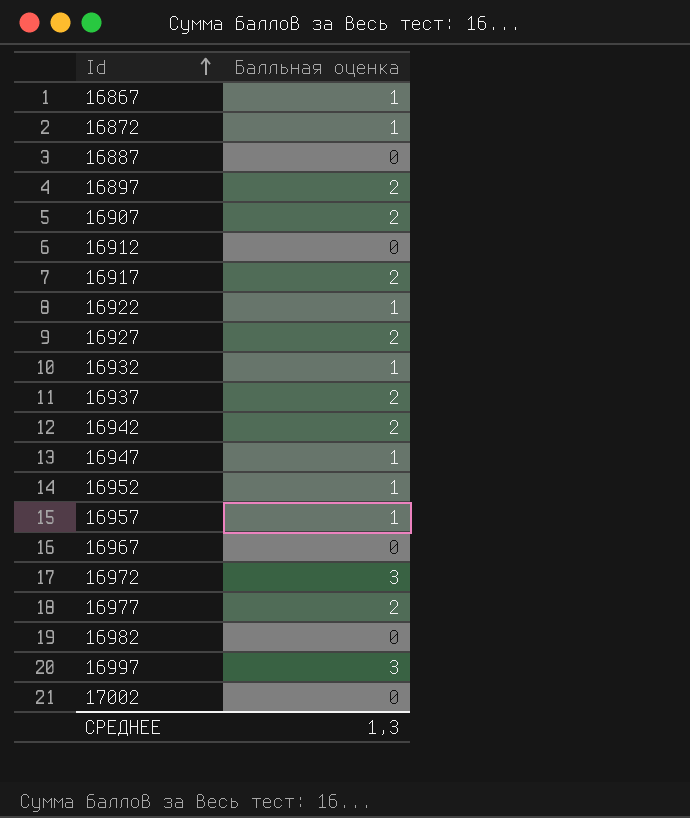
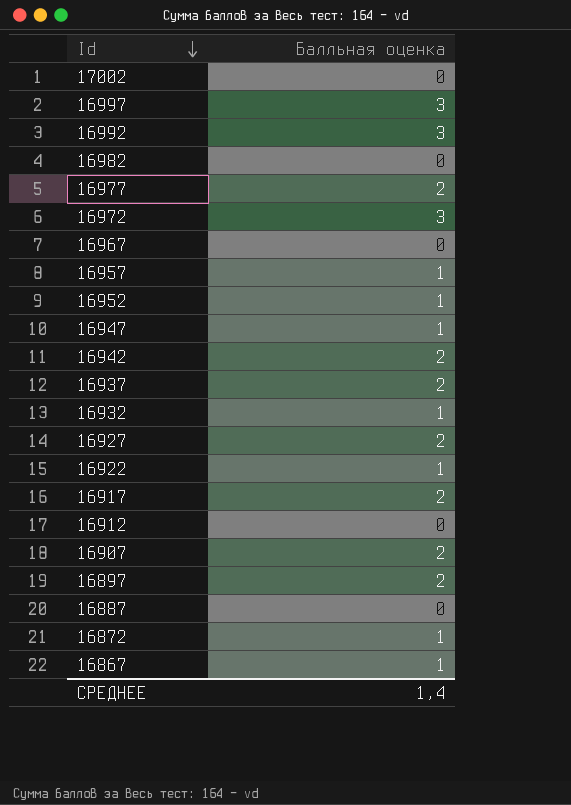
row order: Id ascending -> Id descending
row 16992: none -> 3
СРЕДНЕЕ | Балльная оценка: 1,3 -> 1,4

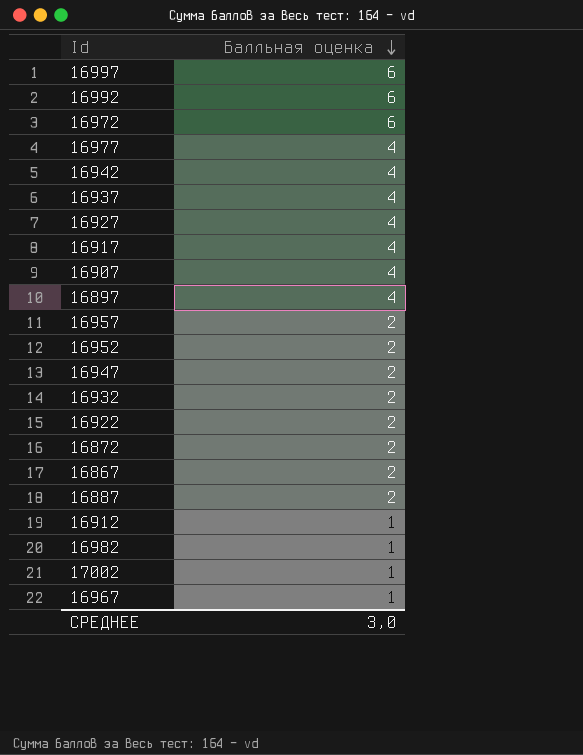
row order: Id descending -> Балльная оценка descending
16997 | Балльная оценка: 3 -> 6
16992 | Балльная оценка: 3 -> 6
16972 | Балльная оценка: 3 -> 6
16977 | Балльная оценка: 2 -> 4
16942 | Балльная оценка: 2 -> 4
16937 | Балльная оценка: 2 -> 4
16927 | Балльная оценка: 2 -> 4
16917 | Балльная оценка: 2 -> 4
16907 | Балльная оценка: 2 -> 4
16897 | Балльная оценка: 2 -> 4
16957 | Балльная оценка: 1 -> 2
16952 | Балльная оценка: 1 -> 2
16947 | Балльная оценка: 1 -> 2
16932 | Балльная оценка: 1 -> 2
16922 | Балльная оценка: 1 -> 2
16872 | Балльная оценка: 1 -> 2
16867 | Балльная оценка: 1 -> 2
16887 | Балльная оценка: 0 -> 2
16912 | Балльная оценка: 0 -> 1
16982 | Балльная оценка: 0 -> 1
17002 | Балльная оценка: 0 -> 1
16967 | Балльная оценка: 0 -> 1
СРЕДНЕЕ | Балльная оценка: 1,4 -> 3,0

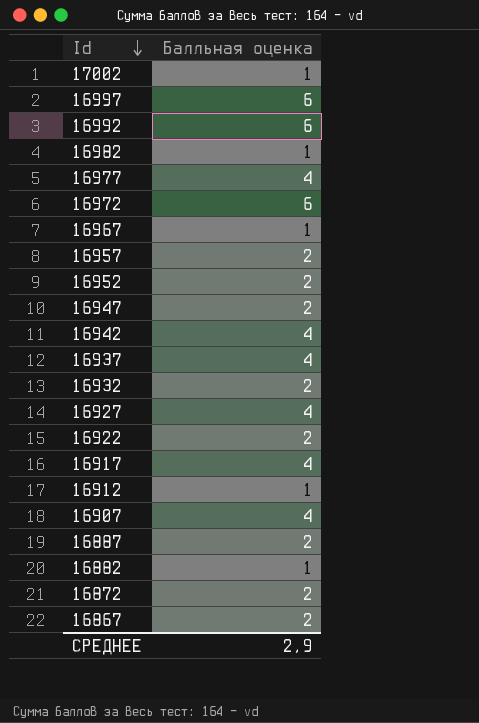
row order: Балльная оценка descending -> Id descending
row 16897: 4 -> none
row 16882: none -> 1
СРЕДНЕЕ | Балльная оценка: 3,0 -> 2,9

